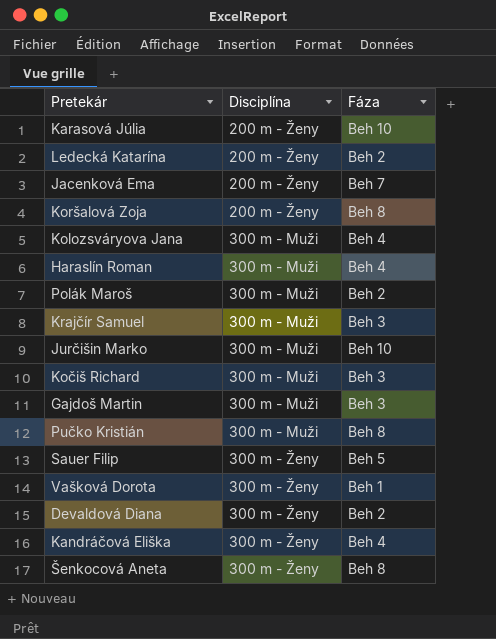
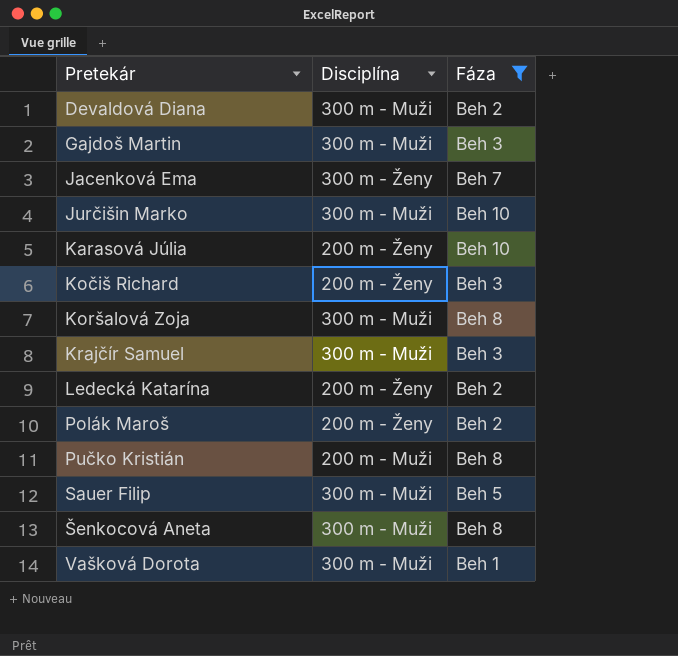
filter: none -> Fáza != Beh 4
row order: Disciplína ascending -> Pretekár ascending
Devaldová Diana | Disciplína: 300 m - Ženy -> 300 m - Muži
Jacenková Ema | Disciplína: 200 m - Ženy -> 300 m - Ženy
Kočiš Richard | Disciplína: 300 m - Muži -> 200 m - Ženy
Koršalová Zoja | Disciplína: 200 m - Ženy -> 300 m - Muži
Polák Maroš | Disciplína: 300 m - Muži -> 200 m - Ženy
Pučko Kristián | Disciplína: 300 m - Muži -> 200 m - Muži
Sauer Filip | Disciplína: 300 m - Ženy -> 300 m - Muži
Šenkocová Aneta | Disciplína: 300 m - Ženy -> 300 m - Muži
Vašková Dorota | Disciplína: 300 m - Ženy -> 300 m - Muži

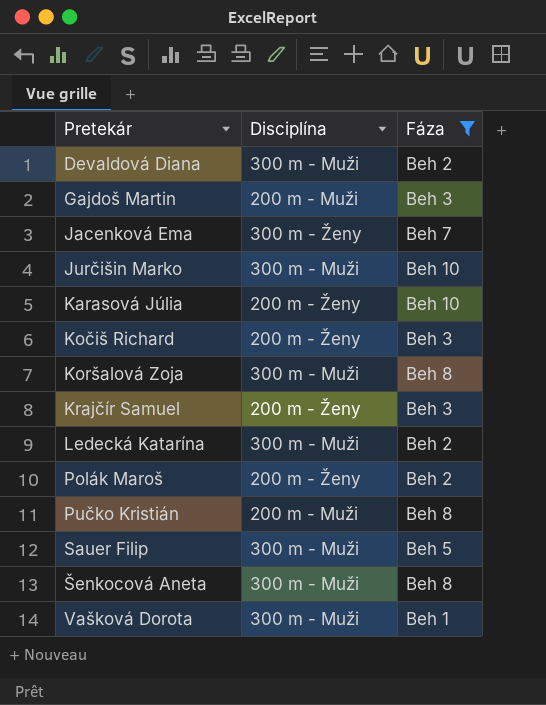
Gajdoš Martin | Disciplína: 300 m - Muži -> 200 m - Muži
Krajčír Samuel | Disciplína: 300 m - Muži -> 200 m - Ženy
Ledecká Katarína | Disciplína: 200 m - Ženy -> 300 m - Muži

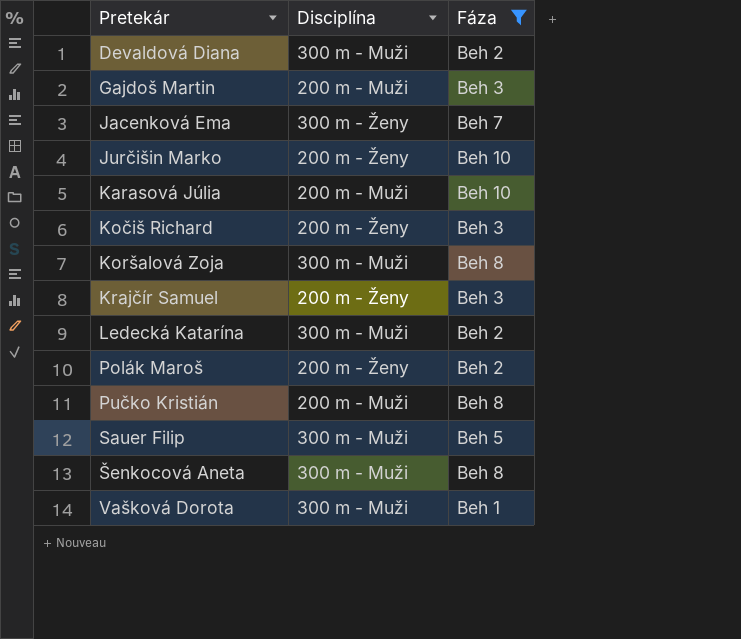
Jurčišin Marko | Disciplína: 300 m - Muži -> 200 m - Ženy
Karasová Júlia | Disciplína: 200 m - Ženy -> 200 m - Muži

